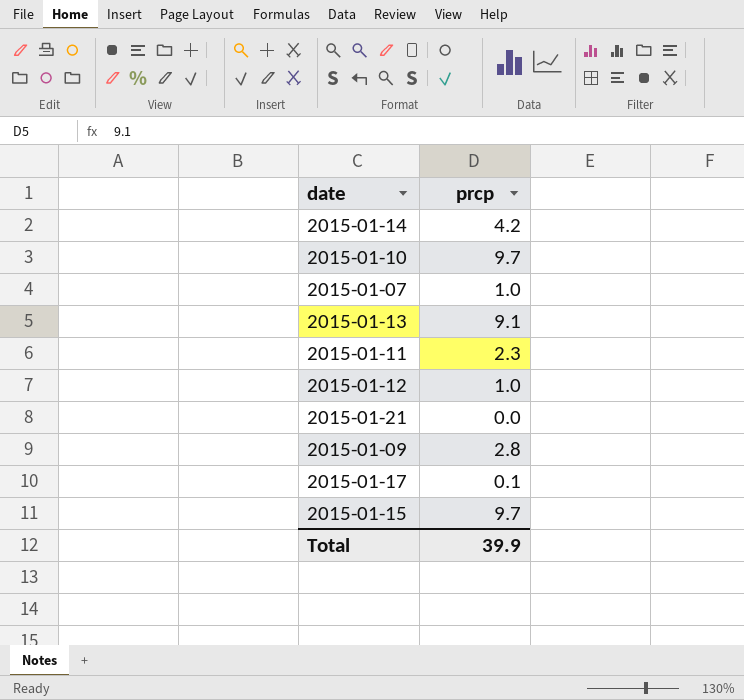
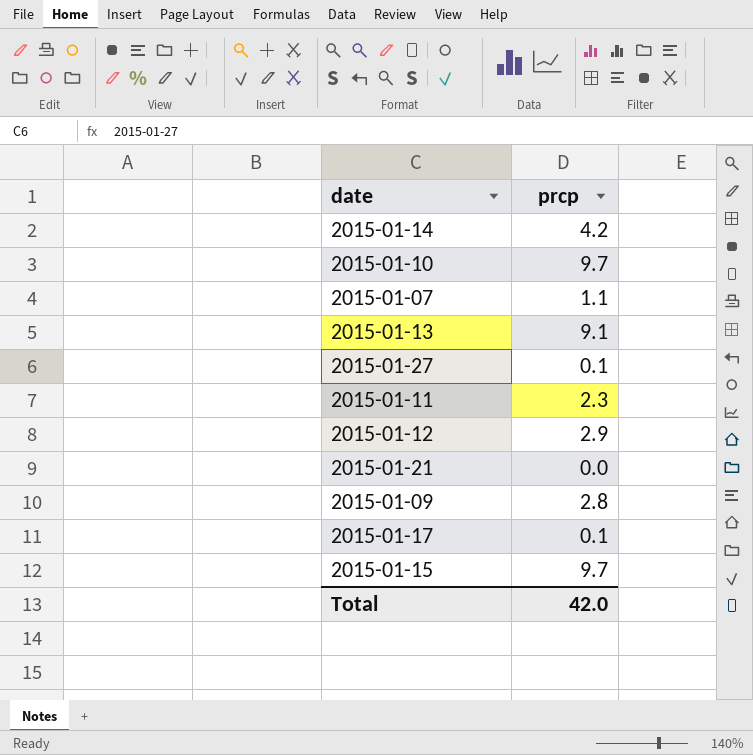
2015-01-07 | prcp: 1.0 -> 1.1
row 2015-01-27: none -> 0.1
2015-01-12 | prcp: 1.0 -> 2.9
Total | prcp: 39.9 -> 42.0

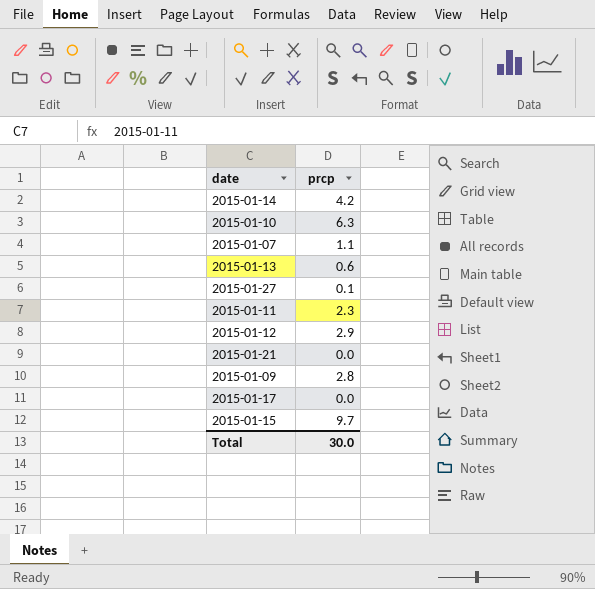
2015-01-10 | prcp: 9.7 -> 6.3
2015-01-13 | prcp: 9.1 -> 0.6
2015-01-17 | prcp: 0.1 -> 0.0
Total | prcp: 42.0 -> 30.0

